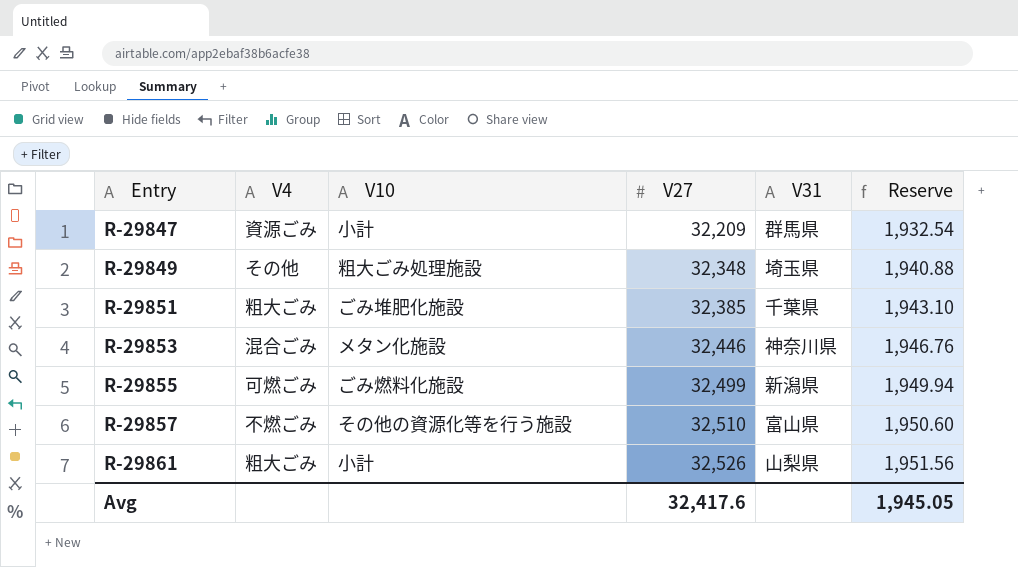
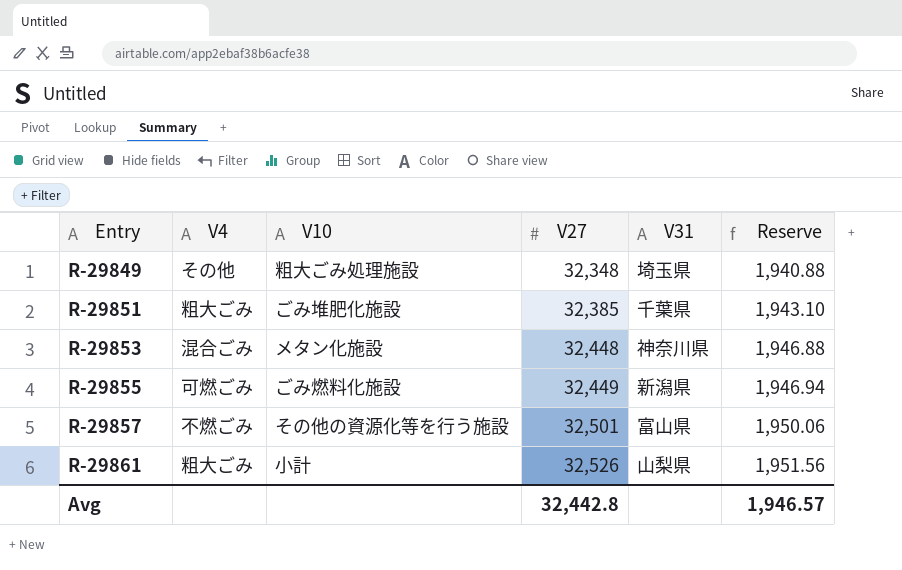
row R-29847: 資源ごみ | 小計 | 32,209 | 群馬県 | 1,932.54 -> none
R-29853 | V27: 32,446 -> 32,448
R-29853 | Reserve: 1,946.76 -> 1,946.88
R-29855 | V27: 32,499 -> 32,449
R-29855 | Reserve: 1,949.94 -> 1,946.94
R-29857 | V27: 32,510 -> 32,501
R-29857 | Reserve: 1,950.60 -> 1,950.06
Avg | V27: 32,417.6 -> 32,442.8
Avg | Reserve: 1,945.05 -> 1,946.57

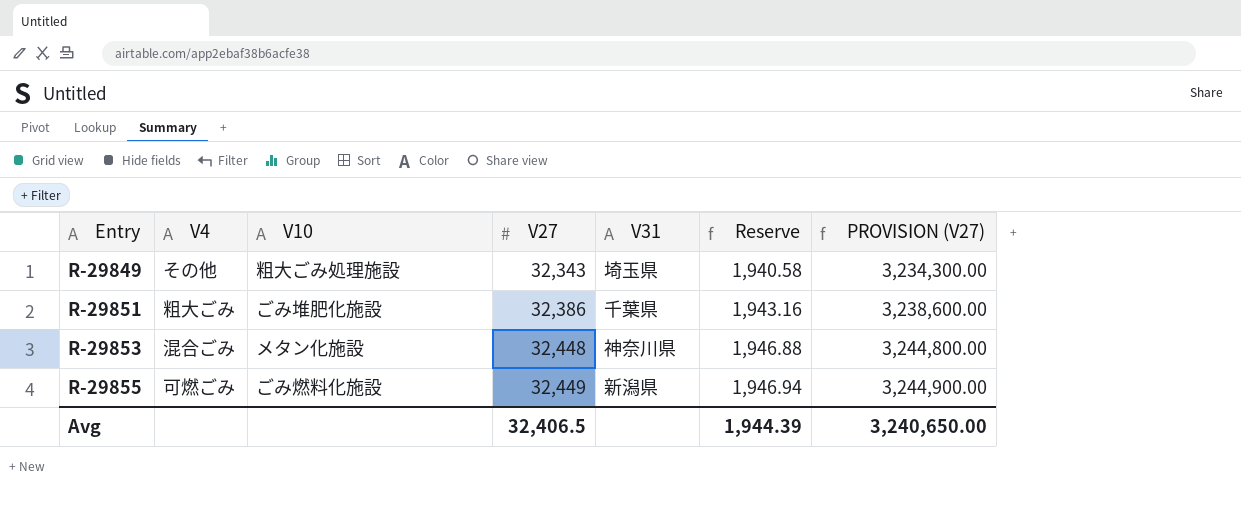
column PROVISION (V27) | formula: none -> [V27] * 100
row R-29857: 不燃ごみ | その他の資源化等を行う施設 | 32,501 | 富山県 | 1,950.06 -> none
row R-29861: 粗大ごみ | 小計 | 32,526 | 山梨県 | 1,951.56 -> none
R-29849 | V27: 32,348 -> 32,343
R-29849 | Reserve: 1,940.88 -> 1,940.58
R-29851 | V27: 32,385 -> 32,386
R-29851 | Reserve: 1,943.10 -> 1,943.16
Avg | V27: 32,442.8 -> 32,406.5
Avg | Reserve: 1,946.57 -> 1,944.39

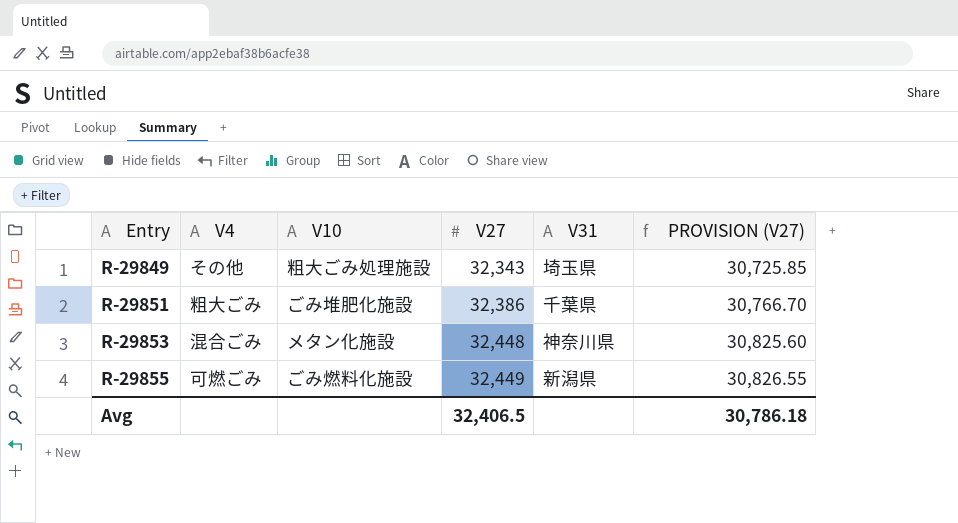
column Reserve | formula: [V27] * 0.06 -> none
column PROVISION (V27) | formula: [V27] * 100 -> [V27] * 0.95
Avg | PROVISION (V27): 3,240,650.00 -> 30,786.18

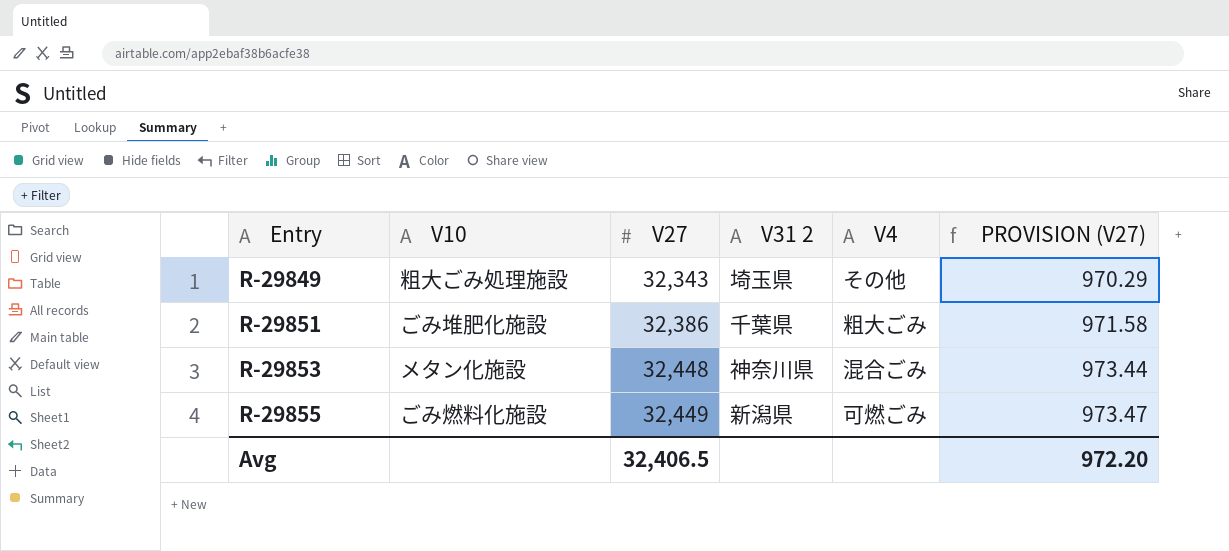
column name: V31 -> V31 2
column V4 | position: 2 -> 5
column PROVISION (V27) | formula: [V27] * 0.95 -> [V27] * 0.03
Avg | PROVISION (V27): 30,786.18 -> 972.20

